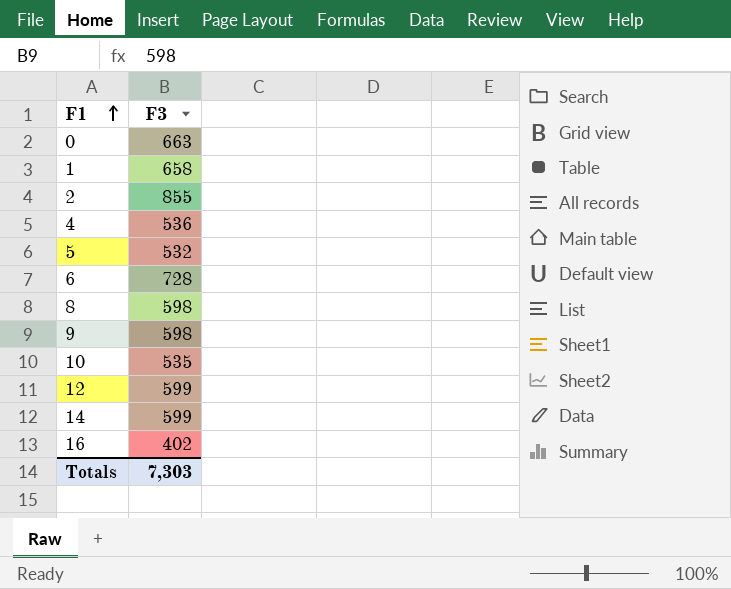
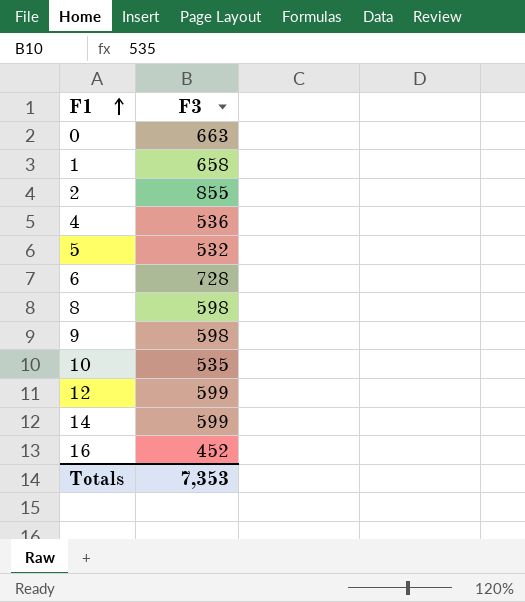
16 | F3: 402 -> 452
Totals | F3: 7,303 -> 7,353

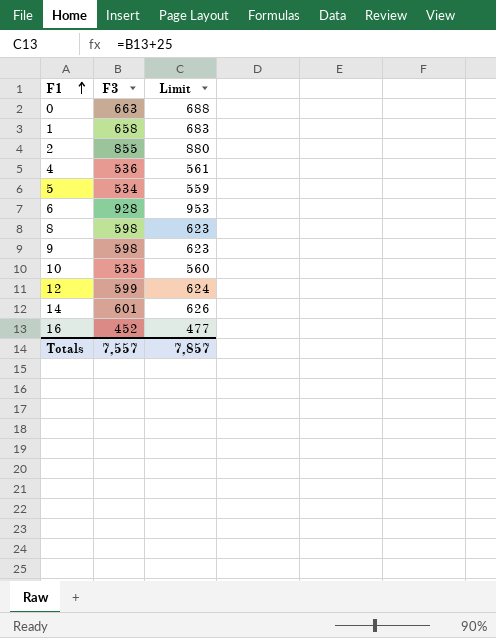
column Limit | formula: none -> [F3] + 25
5 | F3: 532 -> 534
6 | F3: 728 -> 928
14 | F3: 599 -> 601
Totals | F3: 7,353 -> 7,557

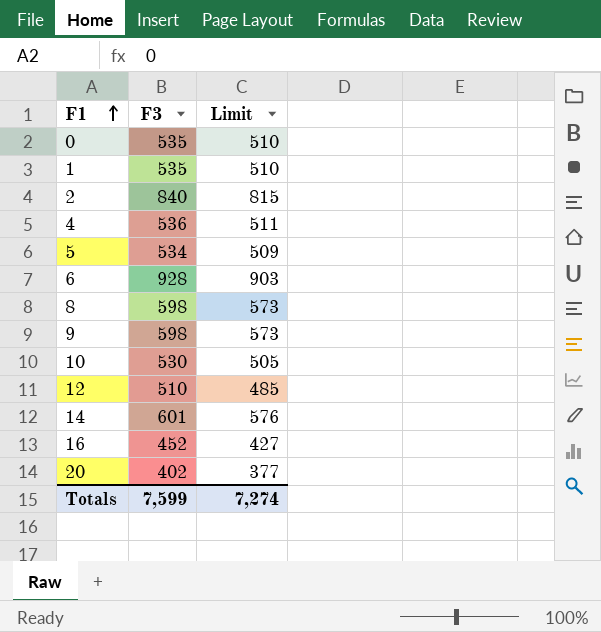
column Limit | formula: [F3] + 25 -> [F3] - 25
0 | F3: 663 -> 535
1 | F3: 658 -> 535
2 | F3: 855 -> 840
10 | F3: 535 -> 530
12 | F3: 599 -> 510
row 20: none -> 402 | 377
Totals | F3: 7,557 -> 7,599
Totals | Limit: 7,857 -> 7,274

